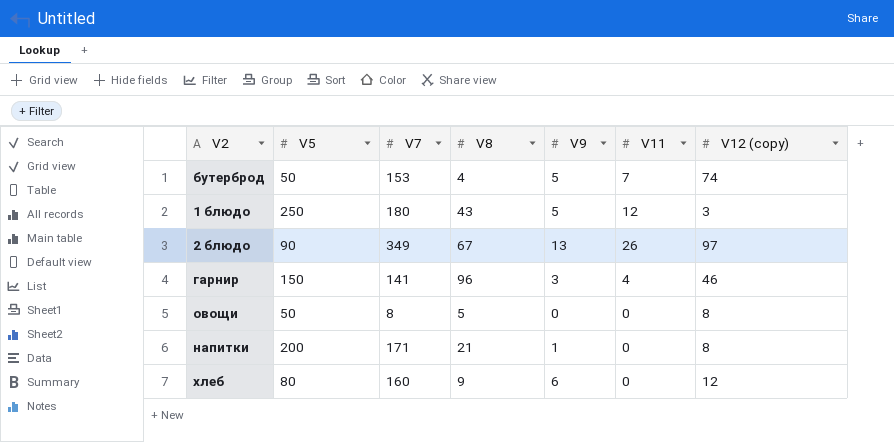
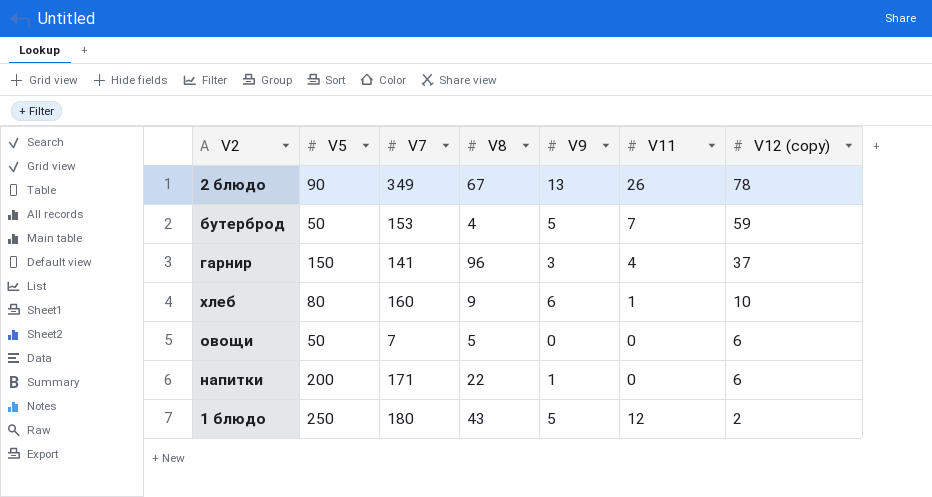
row order: none -> V12 (copy) descending
2 блюдо | V12 (copy): 97 -> 78
бутерброд | V12 (copy): 74 -> 59
гарнир | V12 (copy): 46 -> 37
хлеб | V11: 0 -> 1
хлеб | V12 (copy): 12 -> 10
овощи | V7: 8 -> 7
овощи | V12 (copy): 8 -> 6
напитки | V8: 21 -> 22
напитки | V12 (copy): 8 -> 6
1 блюдо | V12 (copy): 3 -> 2

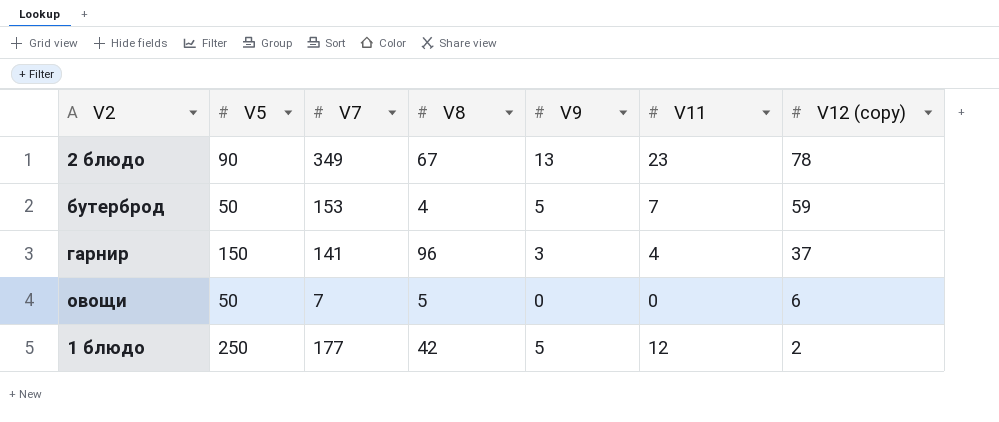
row хлеб: 80 | 160 | 9 | 6 | 1 | 10 -> none
row напитки: 200 | 171 | 22 | 1 | 0 | 6 -> none
2 блюдо | V11: 26 -> 23
1 блюдо | V7: 180 -> 177
1 блюдо | V8: 43 -> 42

